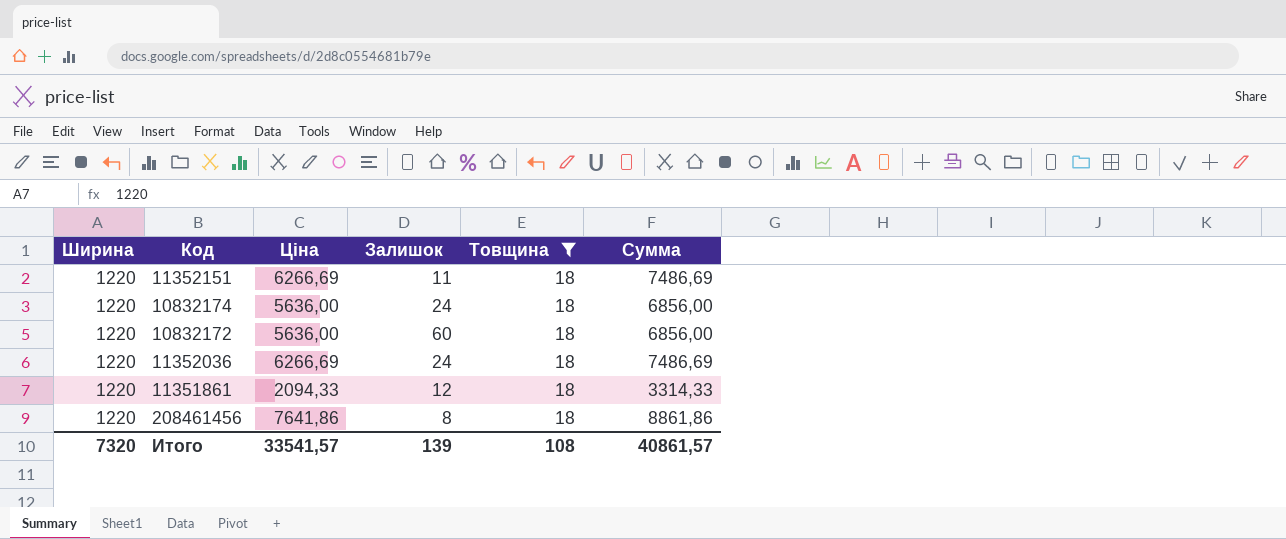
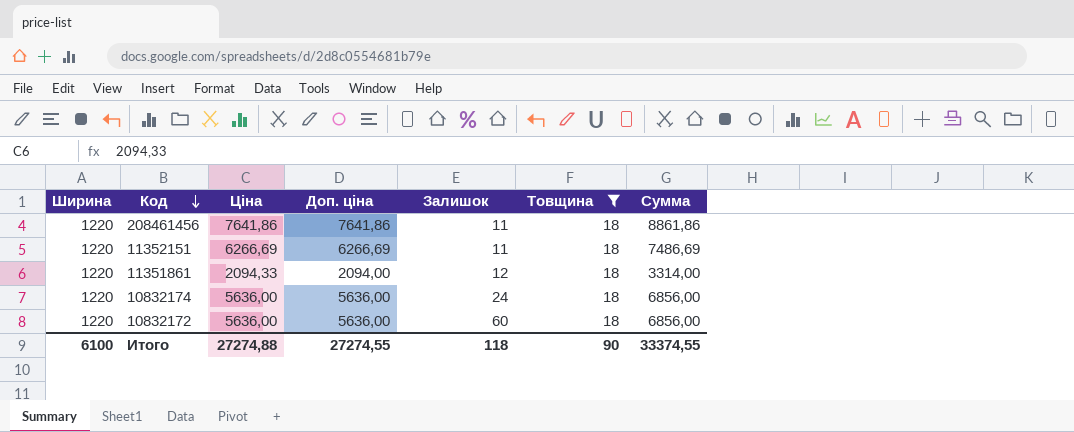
row order: none -> Код descending
column Доп. ціна | position: none -> 4
column Сумма | formula: [Ширина] + [Ціна] -> [Ширина] + [Доп. ціна]
row 11352036: 1220 | 6266,69 | 24 | 18 | 7486,69 -> none
208461456 | Залишок: 8 -> 11
Итого | Ширина: 7320 -> 6100
Итого | Ціна: 33541,57 -> 27274,88
Итого | Залишок: 139 -> 118
Итого | Товщина: 108 -> 90
Итого | Сумма: 40861,57 -> 33374,55

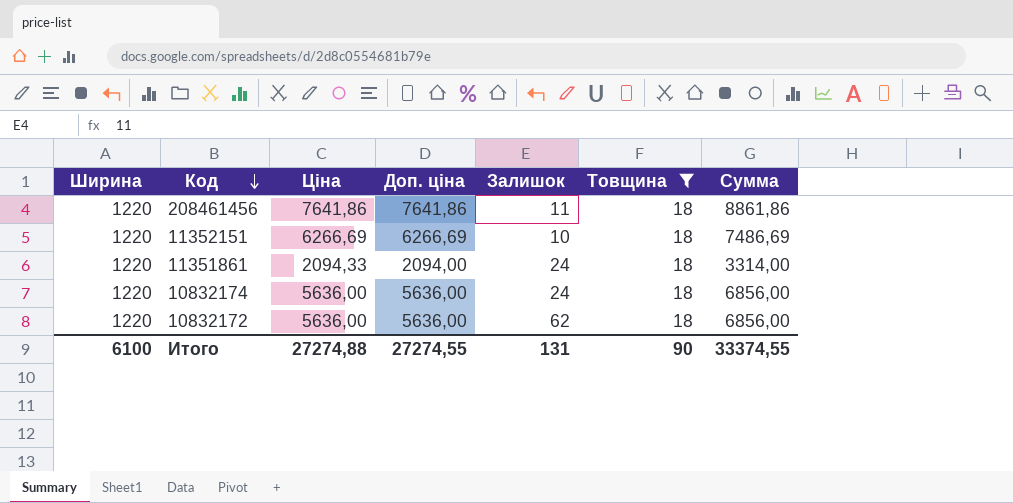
11352151 | Залишок: 11 -> 10
11351861 | Залишок: 12 -> 24
10832172 | Залишок: 60 -> 62
Итого | Залишок: 118 -> 131

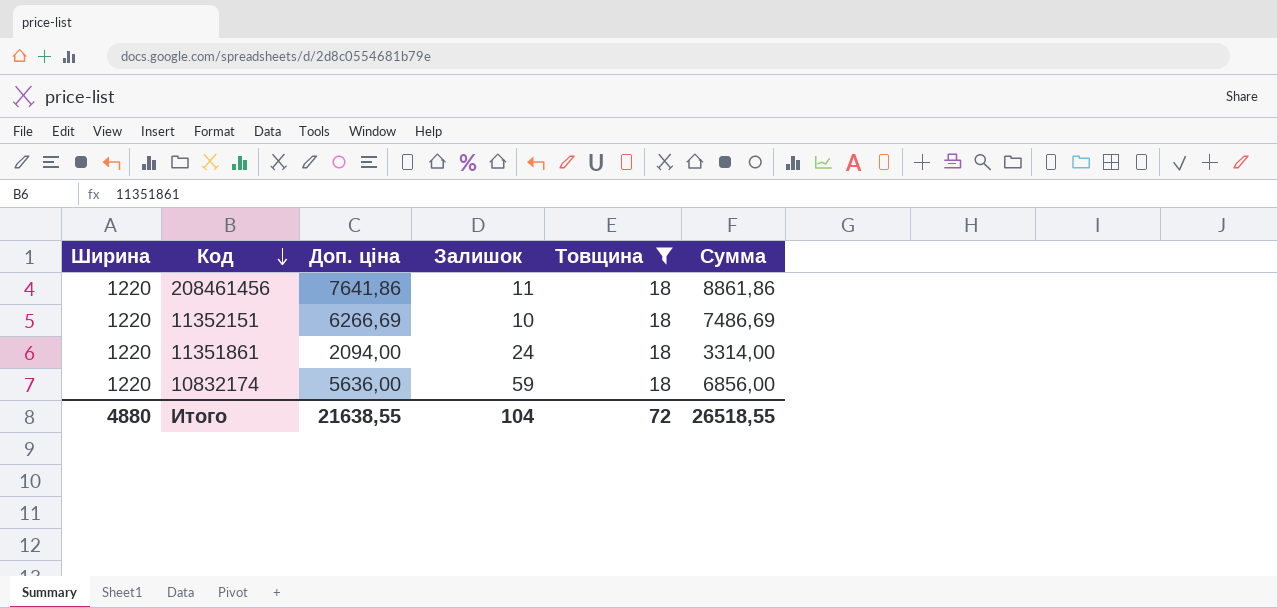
column Ціна | position: 3 -> none
row 10832172: 1220 | 5636,00 | 5636,00 | 62 | 18 | 6856,00 -> none
10832174 | Залишок: 24 -> 59
Итого | Ширина: 6100 -> 4880
Итого | Доп. ціна: 27274,55 -> 21638,55
Итого | Залишок: 131 -> 104
Итого | Товщина: 90 -> 72
Итого | Сумма: 33374,55 -> 26518,55

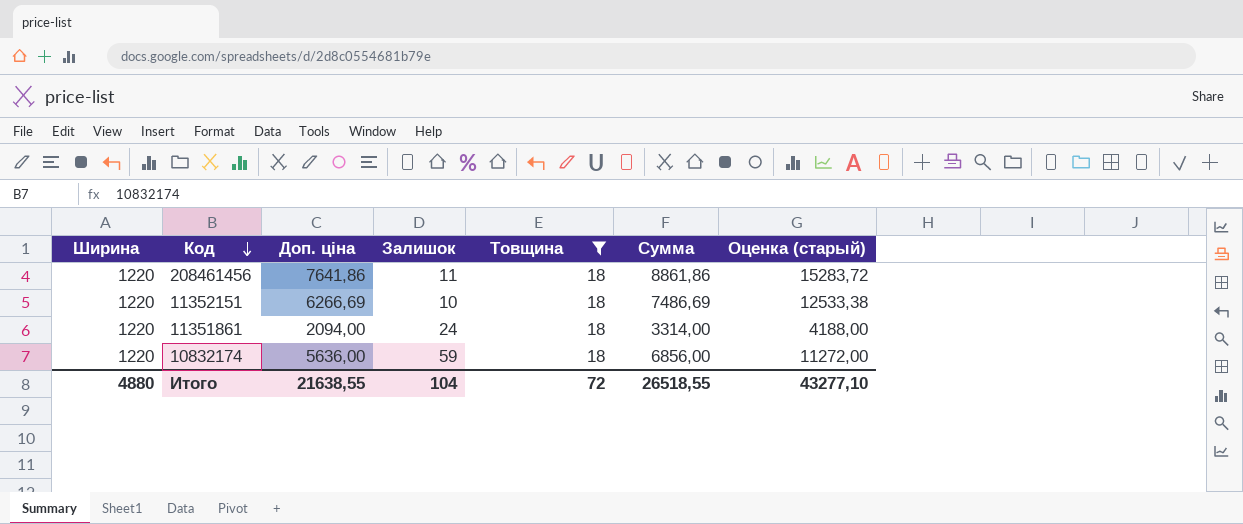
column Оценка (старый) | formula: none -> [Доп. ціна] * 2

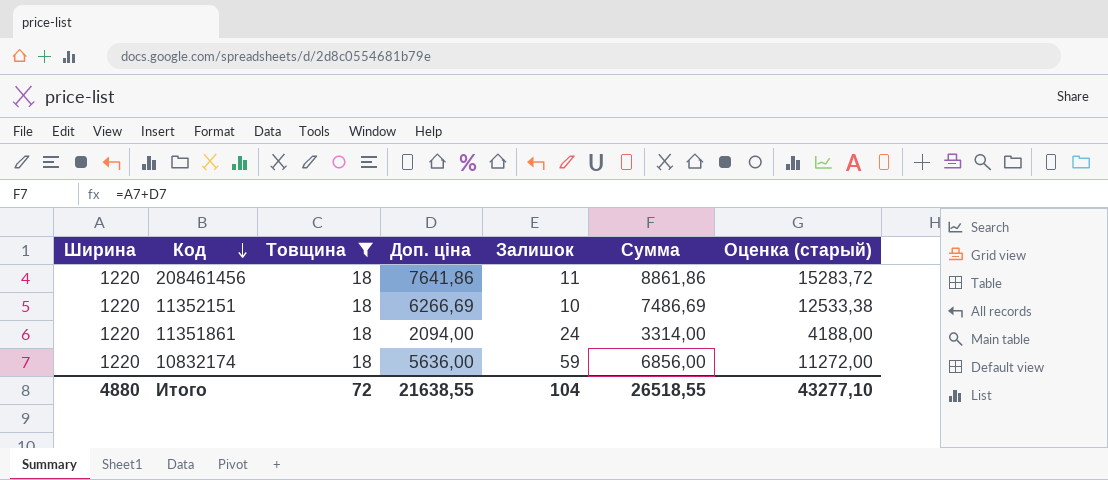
column Товщина | position: 5 -> 3

